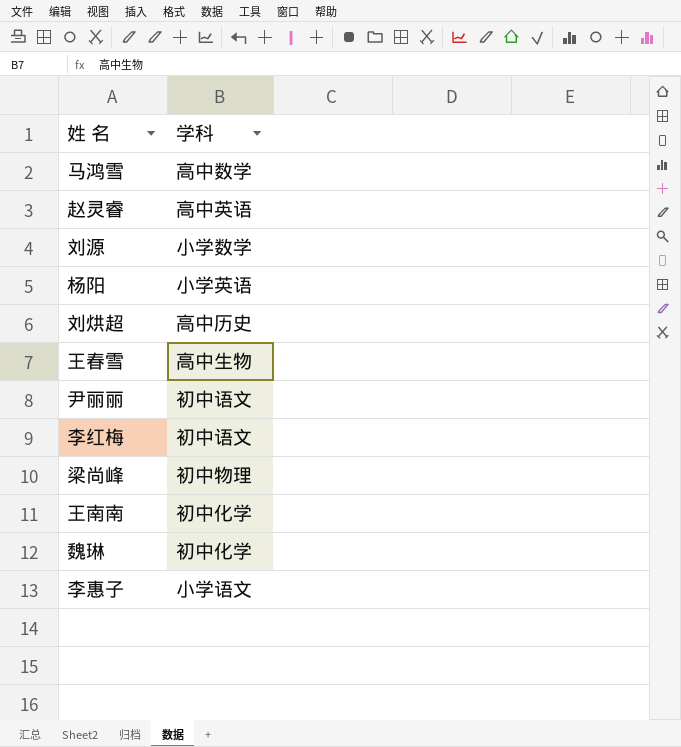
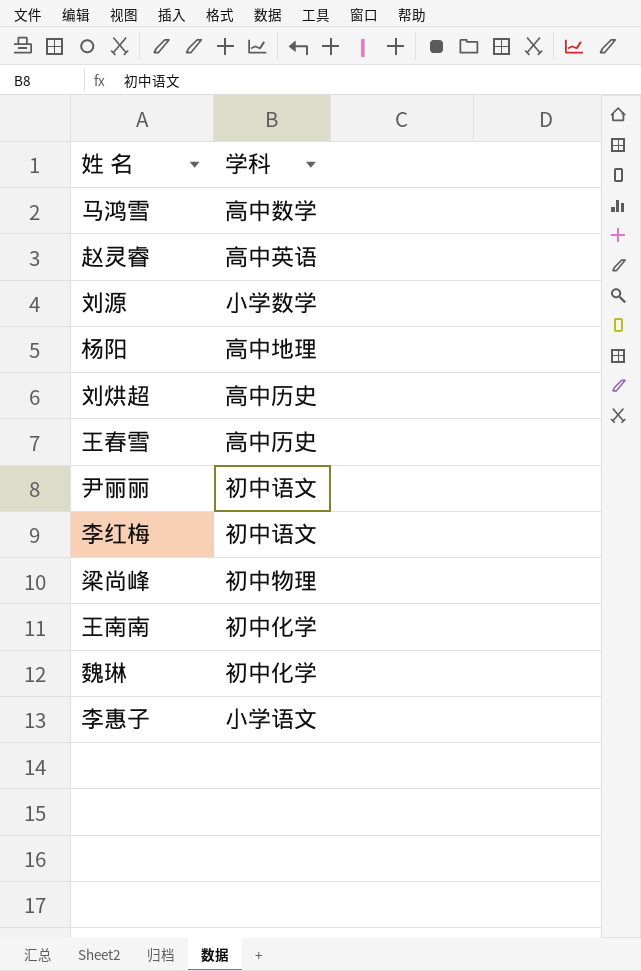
杨阳 | 学科: 小学英语 -> 高中地理
王春雪 | 学科: 高中生物 -> 高中历史

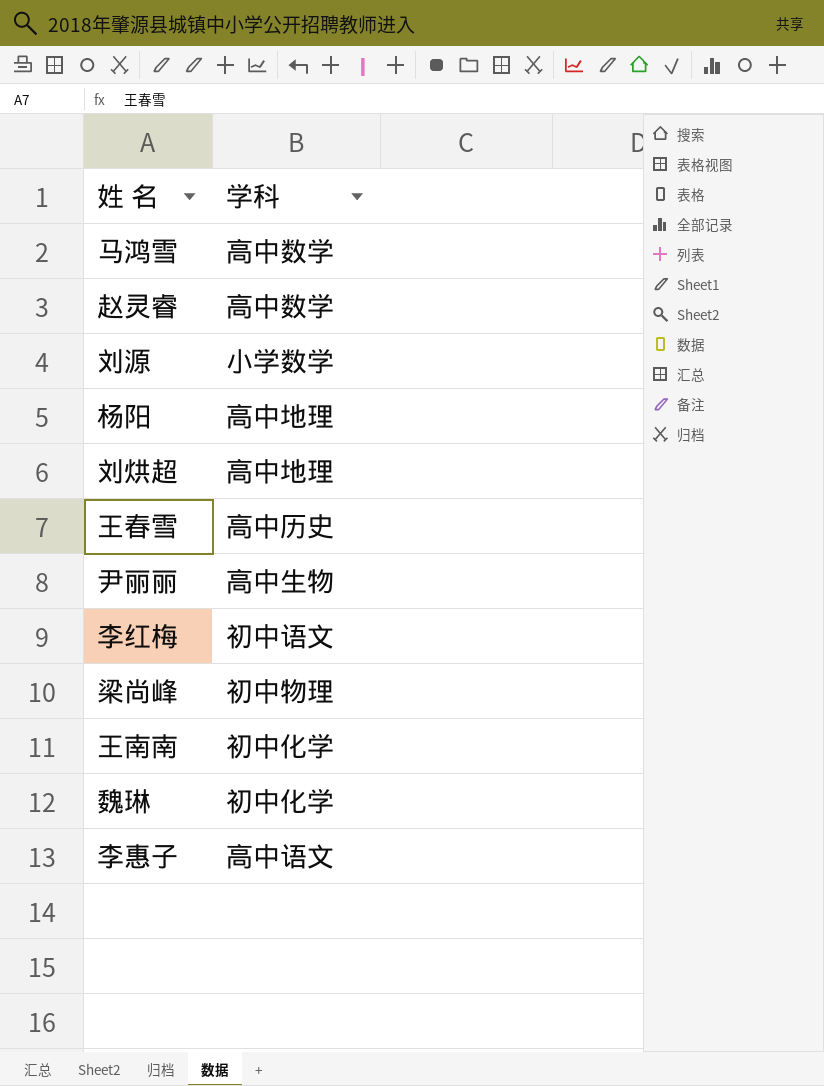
赵灵睿 | 学科: 高中英语 -> 高中数学
刘烘超 | 学科: 高中历史 -> 高中地理
尹丽丽 | 学科: 初中语文 -> 高中生物
李惠子 | 学科: 小学语文 -> 高中语文

